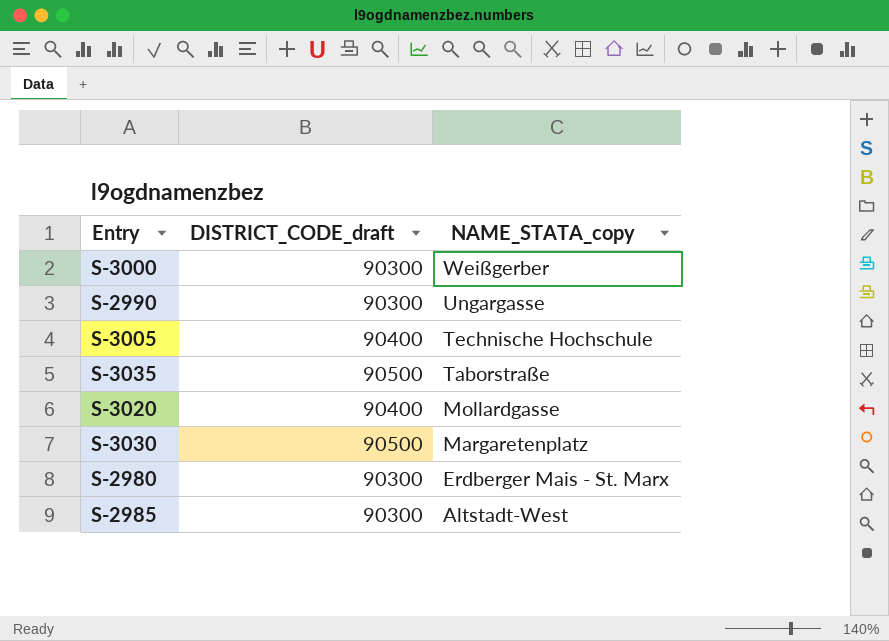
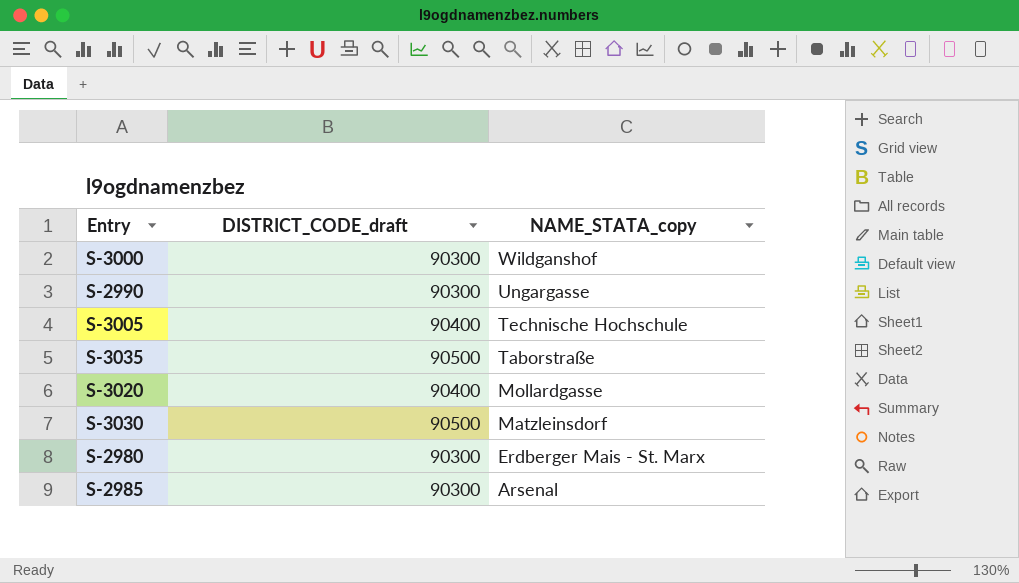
S-3000 | NAME_STATA_copy: Weißgerber -> Wildganshof
S-3030 | NAME_STATA_copy: Margaretenplatz -> Matzleinsdorf
S-2985 | NAME_STATA_copy: Altstadt-West -> Arsenal

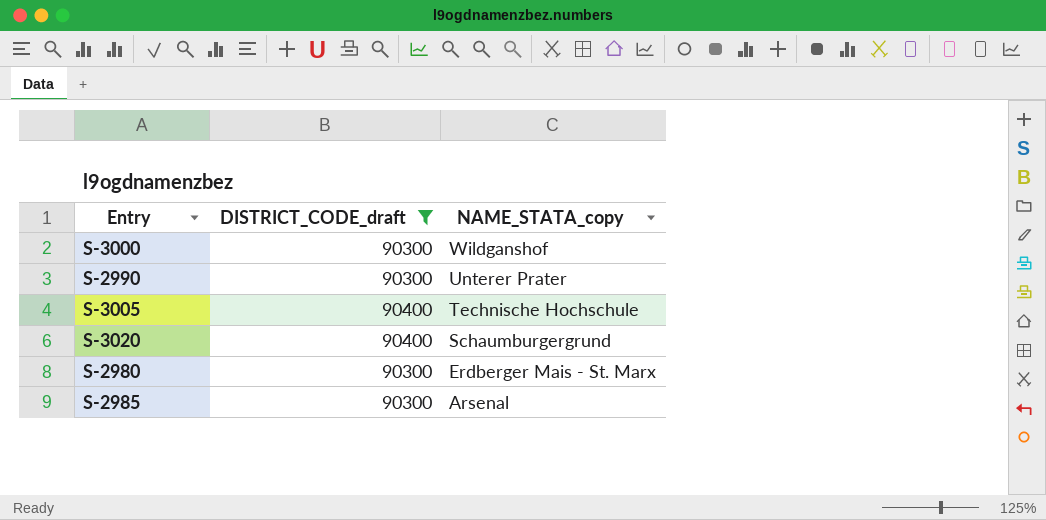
filter: none -> DISTRICT_CODE_draft != 90500
S-2990 | NAME_STATA_copy: Ungargasse -> Unterer Prater
S-3020 | NAME_STATA_copy: Mollardgasse -> Schaumburgergrund

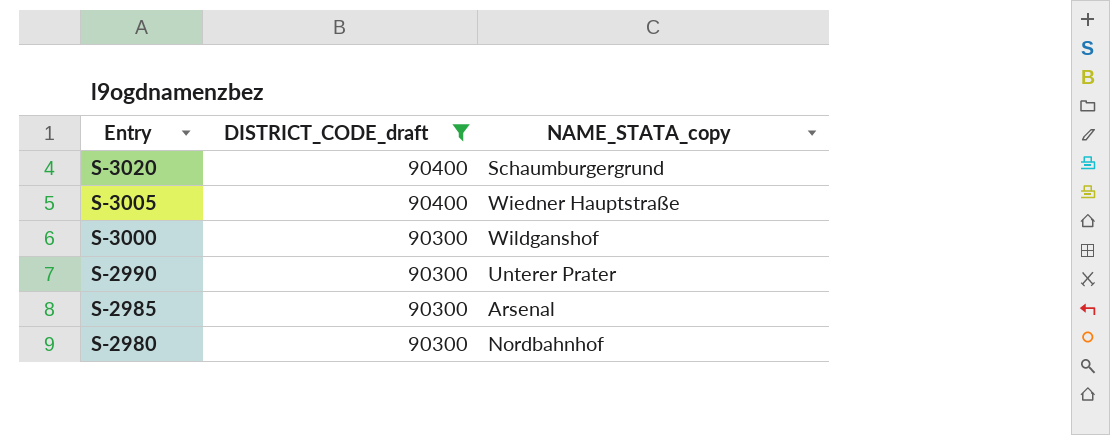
row order: NAME_STATA_copy descending -> Entry descending
S-3005 | NAME_STATA_copy: Technische Hochschule -> Wiedner Hauptstraße
S-2980 | NAME_STATA_copy: Erdberger Mais - St. Marx -> Nordbahnhof

